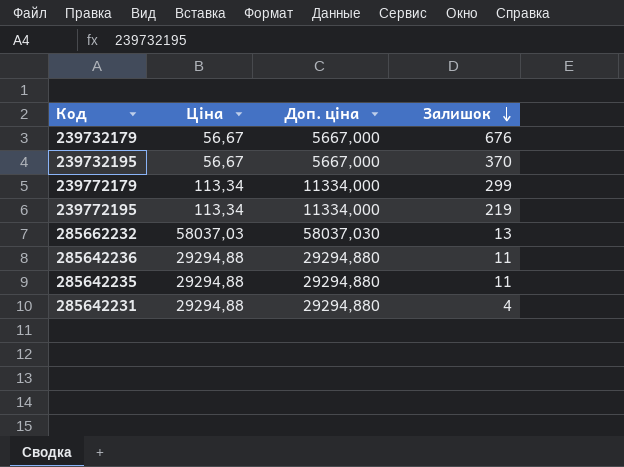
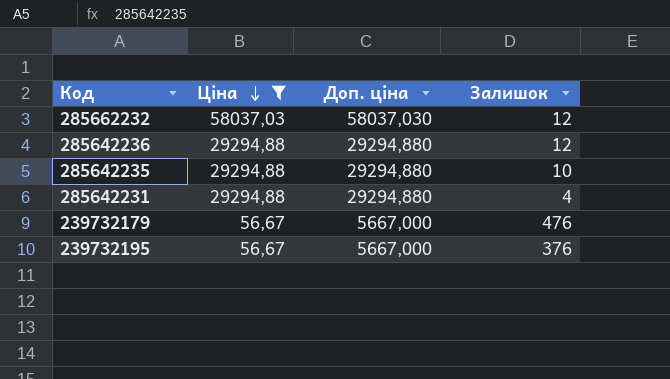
filter: none -> Ціна != 113,34
row order: Залишок descending -> Ціна descending
285662232 | Залишок: 13 -> 12
285642236 | Залишок: 11 -> 12
285642235 | Залишок: 11 -> 10
239732179 | Залишок: 676 -> 476
239732195 | Залишок: 370 -> 376

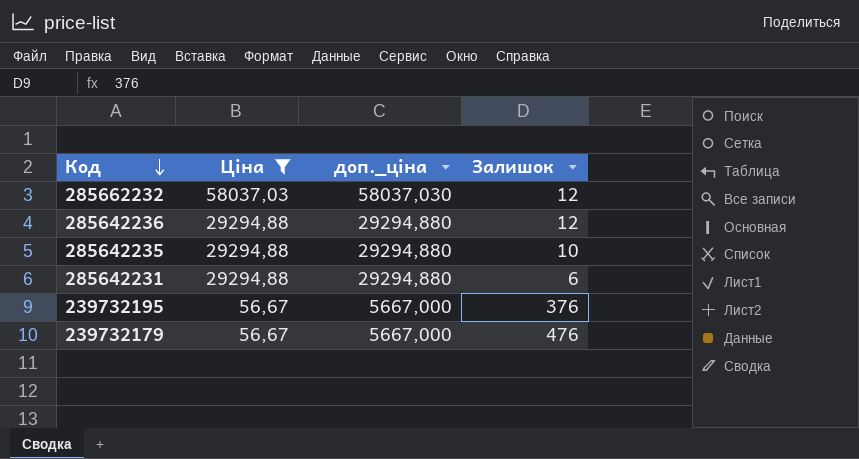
row order: Ціна descending -> Код descending
column name: Доп. ціна -> доп._ціна
285642231 | Залишок: 4 -> 6

